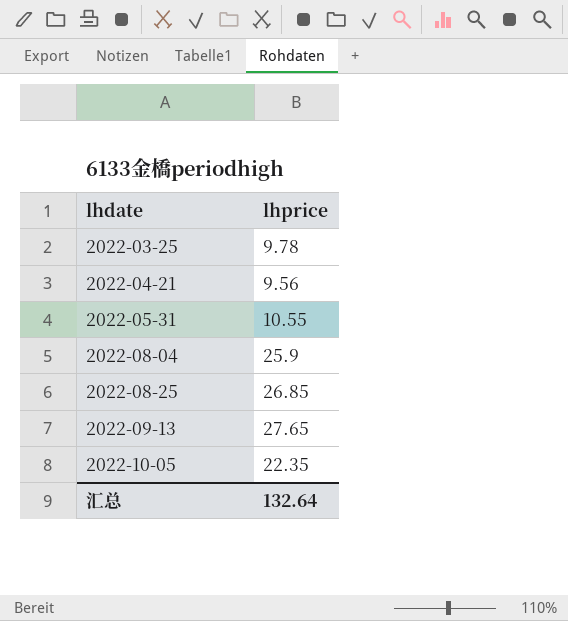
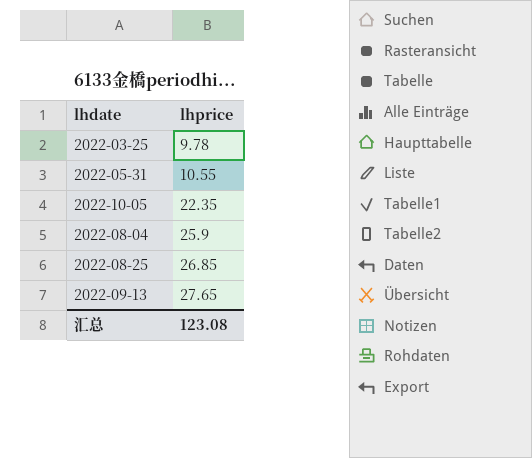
row order: lhdate ascending -> lhprice ascending
row 2022-04-21: 9.56 -> none
汇总 | lhprice: 132.64 -> 123.08

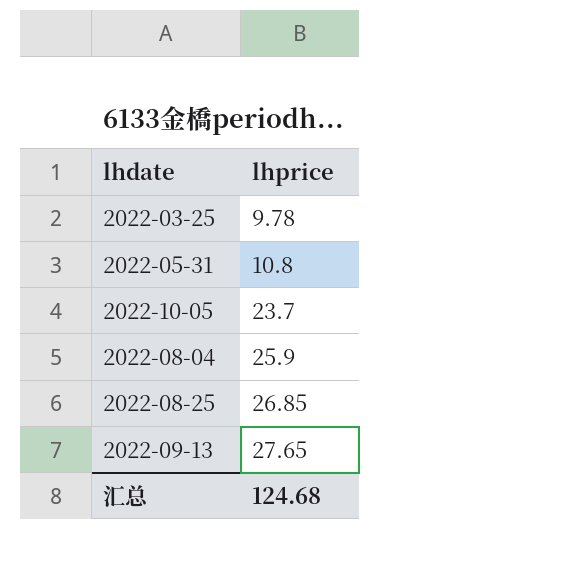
2022-05-31 | lhprice: 10.55 -> 10.8
2022-10-05 | lhprice: 22.35 -> 23.7
汇总 | lhprice: 123.08 -> 124.68

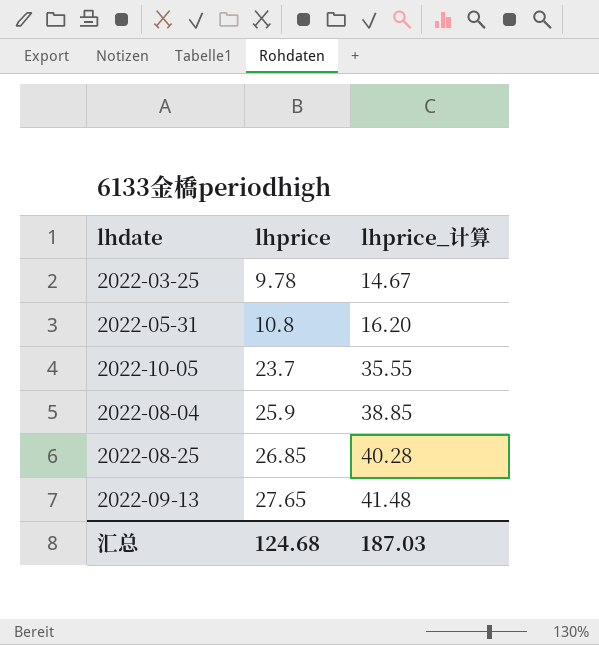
column lhprice_计算 | formula: none -> [lhprice] * 1.5

